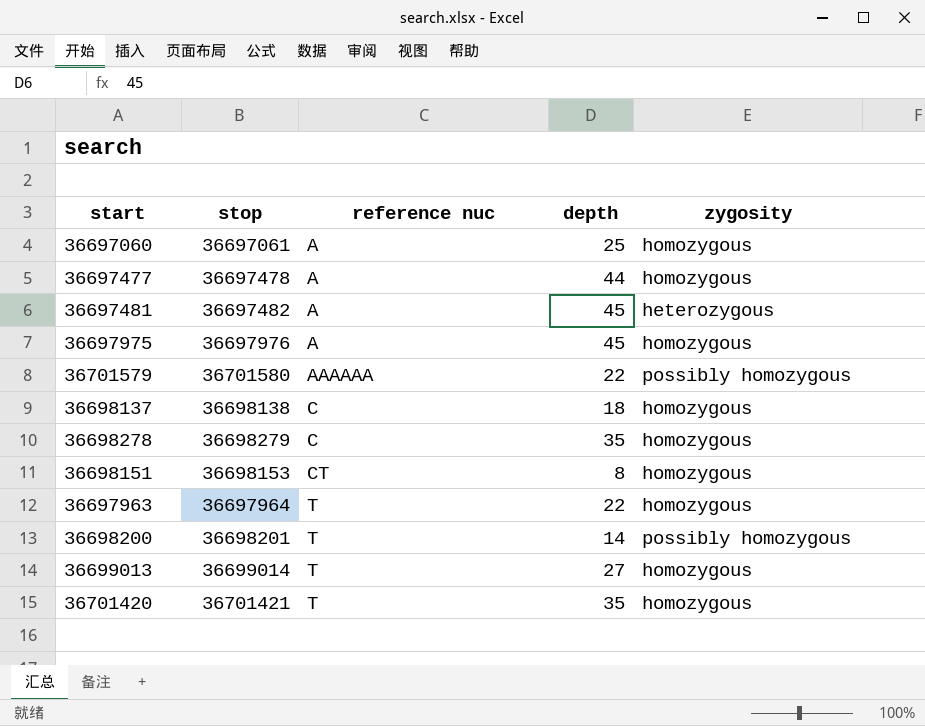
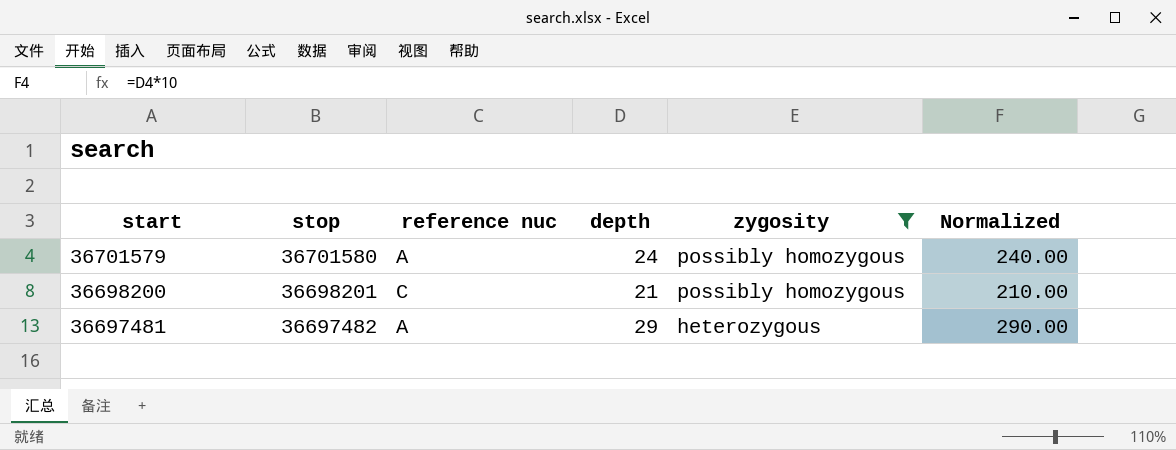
filter: none -> zygosity != homozygous
row order: reference nuc ascending -> start descending
column Normalized | formula: none -> [depth] * 10
36701579 | reference nuc: AAAAAA -> A
36701579 | depth: 22 -> 24
36698200 | reference nuc: T -> C
36698200 | depth: 14 -> 21
36697481 | depth: 45 -> 29

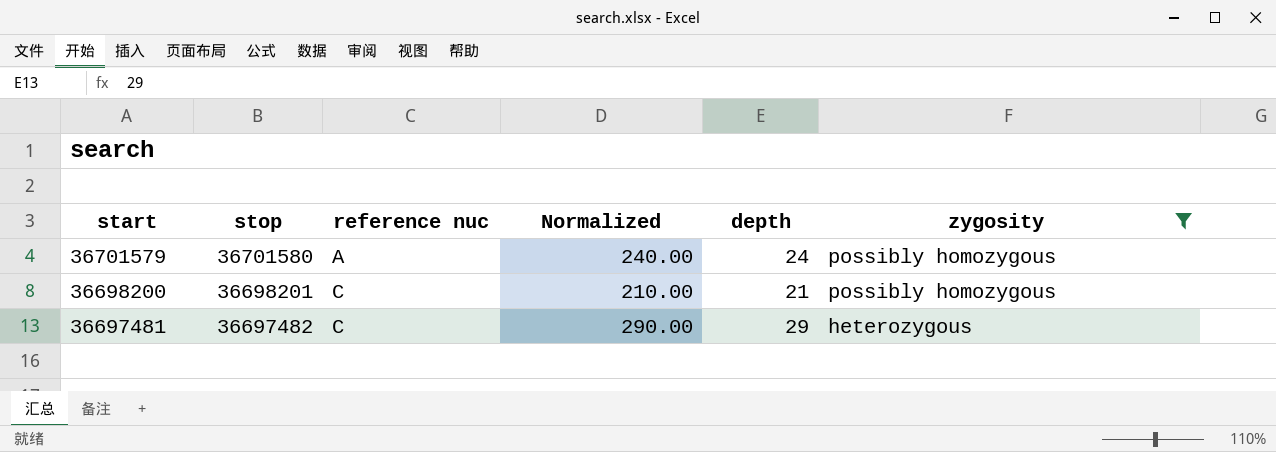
column Normalized | position: 6 -> 4
36697481 | reference nuc: A -> C

